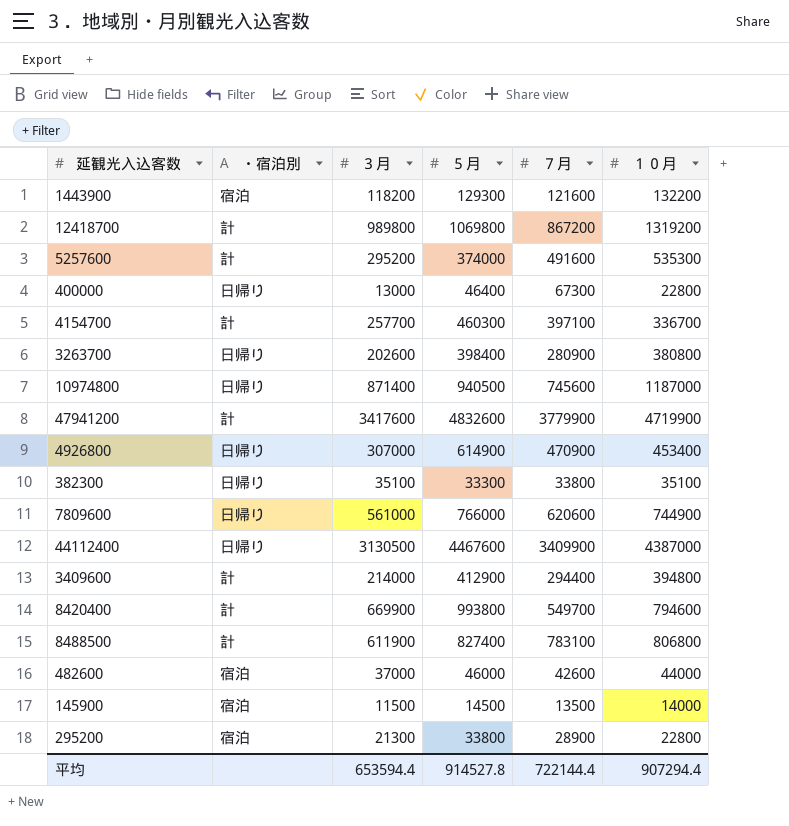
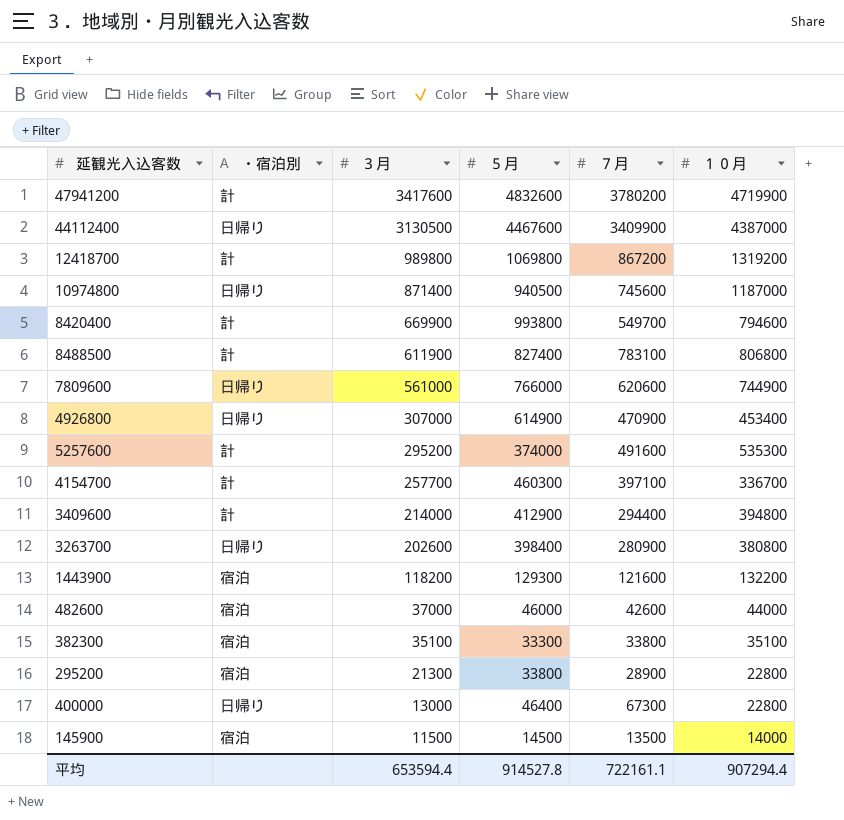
row order: none -> ３月 descending
47941200 | ７月: 3779900 -> 3780200
382300 | ・宿泊別: 日帰り -> 宿泊
平均 | ７月: 722144.4 -> 722161.1

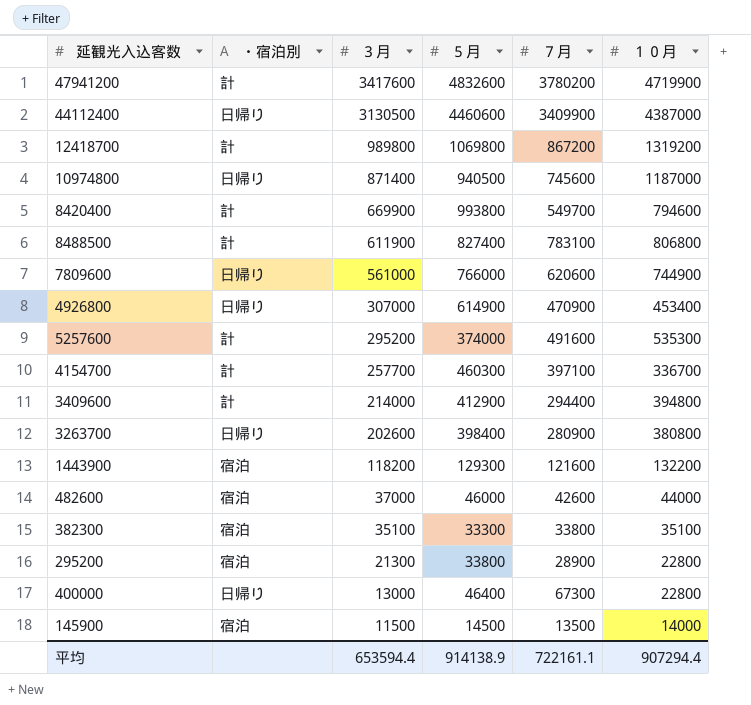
44112400 | ５月: 4467600 -> 4460600
平均 | ５月: 914527.8 -> 914138.9

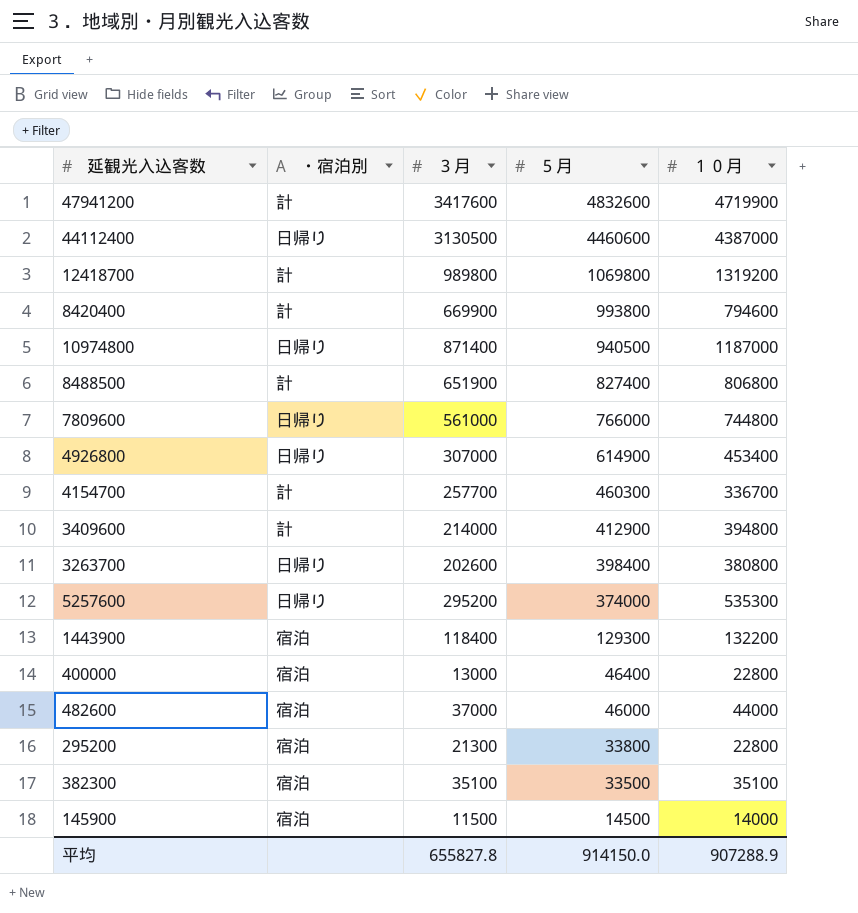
row order: ３月 descending -> ５月 descending
column ７月 | position: 5 -> none
8488500 | ３月: 611900 -> 651900
7809600 | １０月: 744900 -> 744800
5257600 | ・宿泊別: 計 -> 日帰り
1443900 | ３月: 118200 -> 118400
400000 | ・宿泊別: 日帰り -> 宿泊
382300 | ５月: 33300 -> 33500
平均 | ３月: 653594.4 -> 655827.8
平均 | ５月: 914138.9 -> 914150.0
平均 | １０月: 907294.4 -> 907288.9

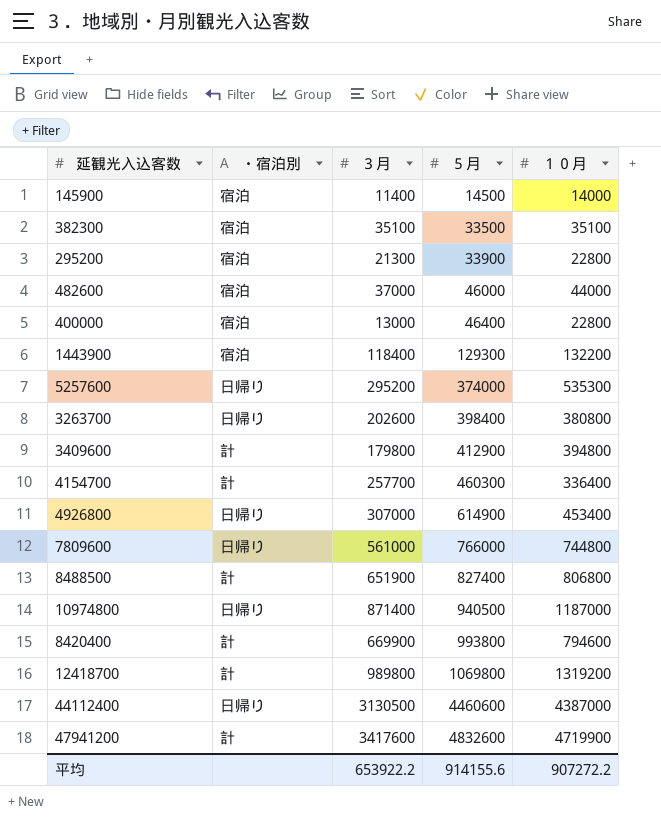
row order: ５月 descending -> ５月 ascending
145900 | ３月: 11500 -> 11400
295200 | ５月: 33800 -> 33900
3409600 | ３月: 214000 -> 179800
4154700 | １０月: 336700 -> 336400
平均 | ３月: 655827.8 -> 653922.2
平均 | ５月: 914150.0 -> 914155.6
平均 | １０月: 907288.9 -> 907272.2

